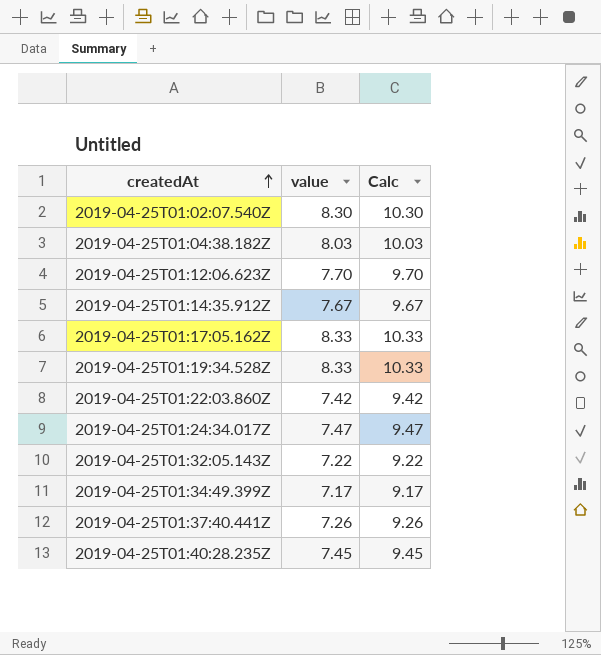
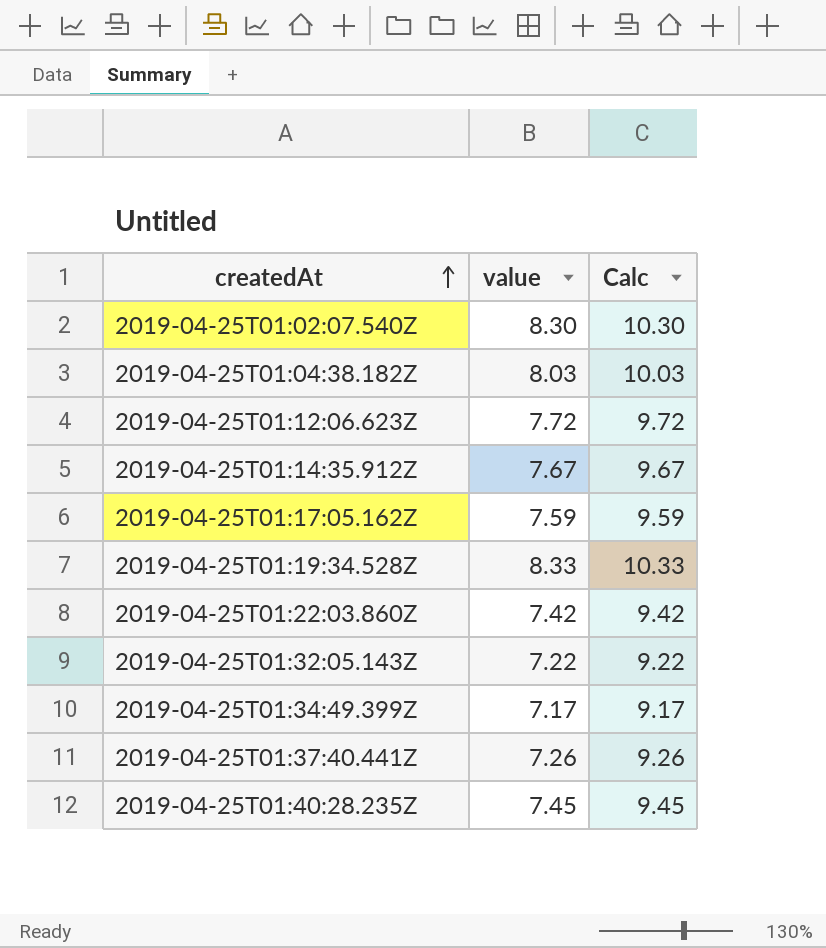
row 2019-04-25T01:24:34.017Z: 7.47 | 9.47 -> none
2019-04-25T01:12:06.623Z | value: 7.70 -> 7.72
2019-04-25T01:12:06.623Z | Calc: 9.70 -> 9.72
2019-04-25T01:17:05.162Z | value: 8.33 -> 7.59
2019-04-25T01:17:05.162Z | Calc: 10.33 -> 9.59

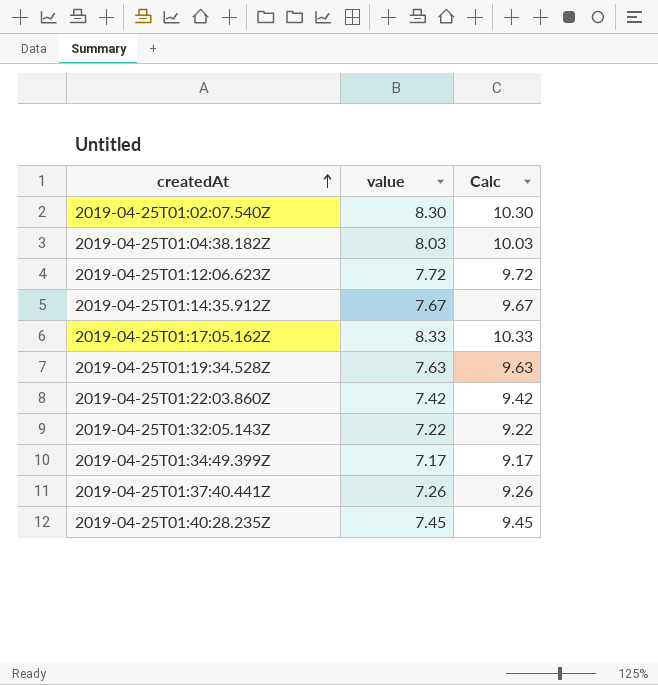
2019-04-25T01:17:05.162Z | value: 7.59 -> 8.33
2019-04-25T01:17:05.162Z | Calc: 9.59 -> 10.33
2019-04-25T01:19:34.528Z | value: 8.33 -> 7.63
2019-04-25T01:19:34.528Z | Calc: 10.33 -> 9.63

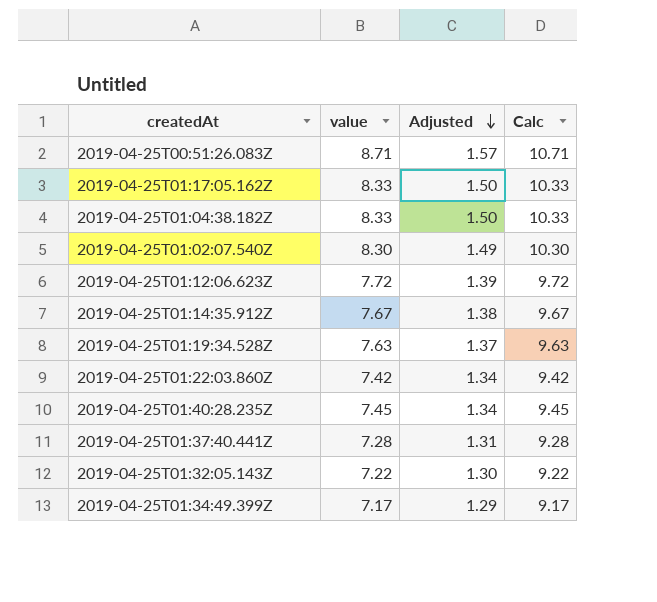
row order: createdAt ascending -> Adjusted descending
column Adjusted | formula: none -> [value] * 0.18
row 2019-04-25T00:51:26.083Z: none -> 8.71 | 1.57 | 10.71
2019-04-25T01:04:38.182Z | value: 8.03 -> 8.33
2019-04-25T01:04:38.182Z | Calc: 10.03 -> 10.33
2019-04-25T01:37:40.441Z | value: 7.26 -> 7.28
2019-04-25T01:37:40.441Z | Calc: 9.26 -> 9.28

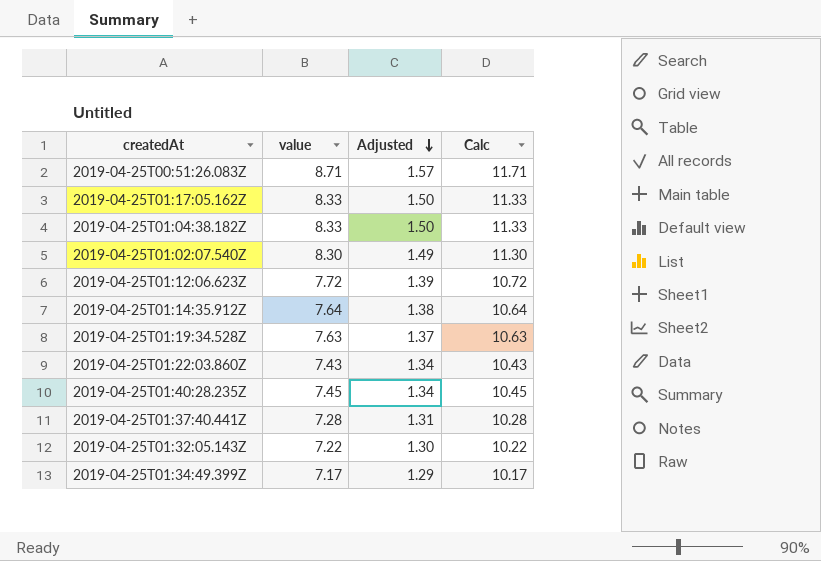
column Calc | formula: [value] + 2 -> [value] + 3
2019-04-25T01:14:35.912Z | value: 7.67 -> 7.64
2019-04-25T01:22:03.860Z | value: 7.42 -> 7.43

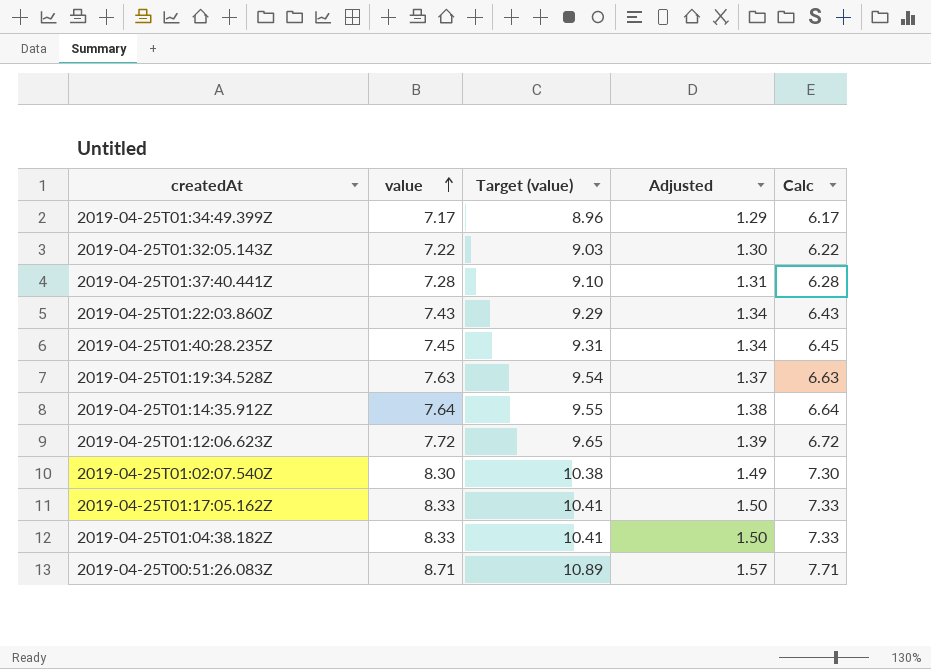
row order: Adjusted descending -> value ascending
column Target (value) | formula: none -> [value] * 1.25
column Calc | formula: [value] + 3 -> [value] - 1

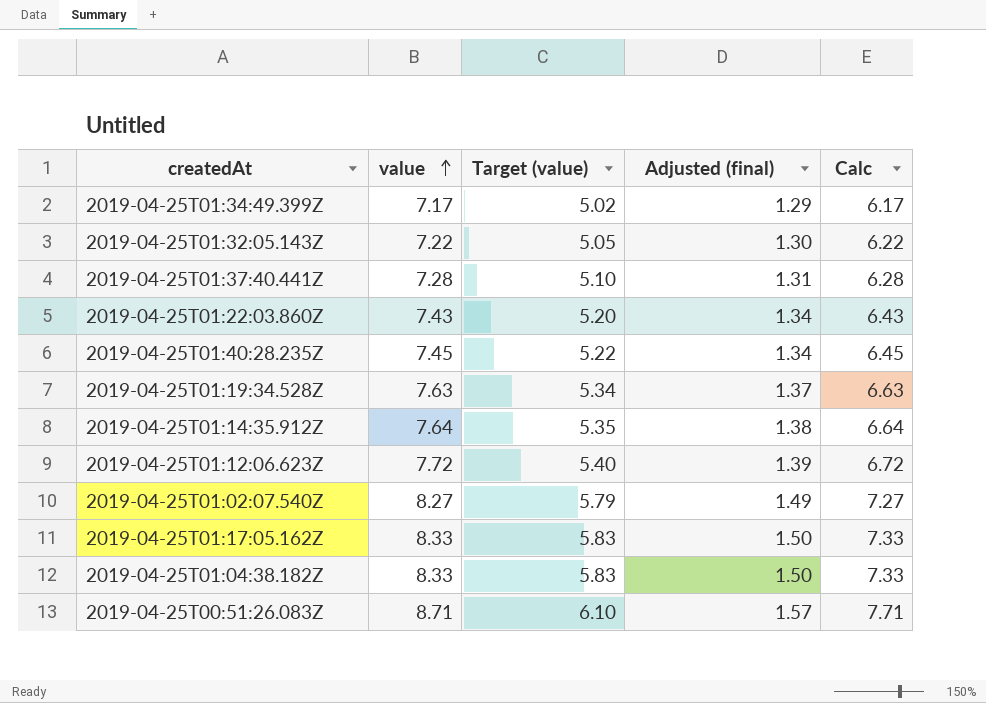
column Target (value) | formula: [value] * 1.25 -> [value] * 0.7
column name: Adjusted -> Adjusted (final)
2019-04-25T01:02:07.540Z | value: 8.30 -> 8.27
2019-04-25T01:02:07.540Z | Calc: 7.30 -> 7.27

